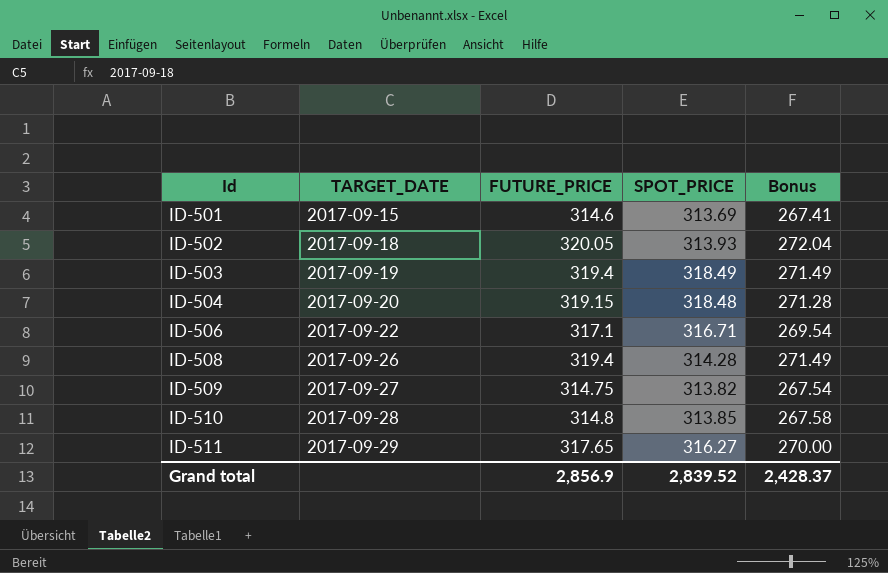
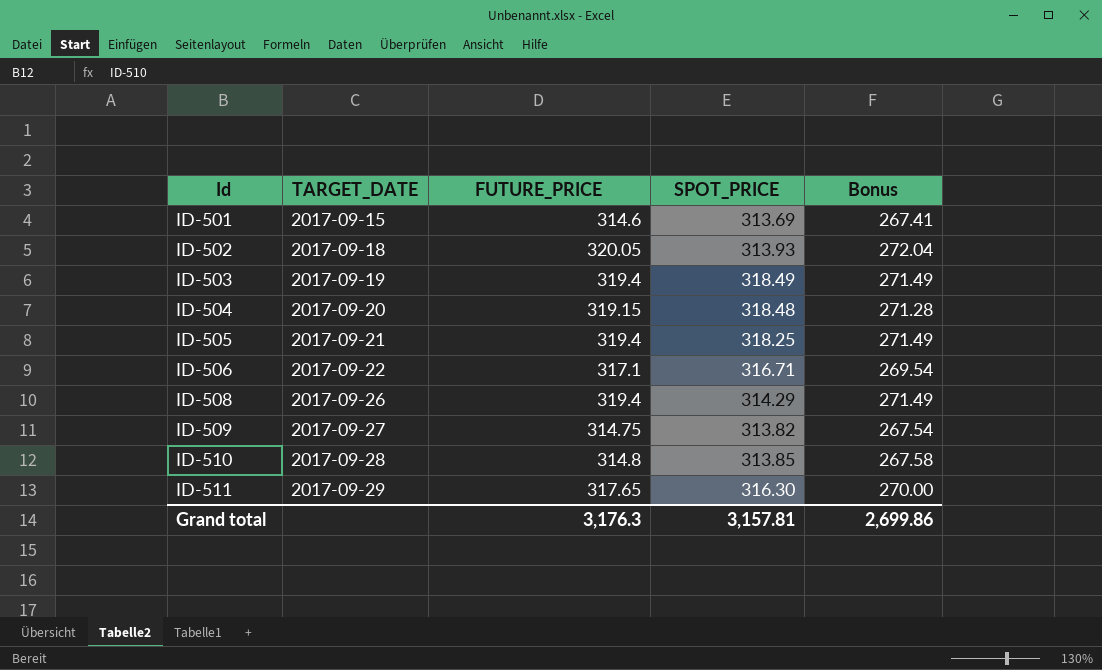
row ID-505: none -> 2017-09-21 | 319.4 | 318.25 | 271.49
ID-508 | SPOT_PRICE: 314.28 -> 314.29
ID-511 | SPOT_PRICE: 316.27 -> 316.30
Grand total | FUTURE_PRICE: 2,856.9 -> 3,176.3
Grand total | SPOT_PRICE: 2,839.52 -> 3,157.81
Grand total | Bonus: 2,428.37 -> 2,699.86

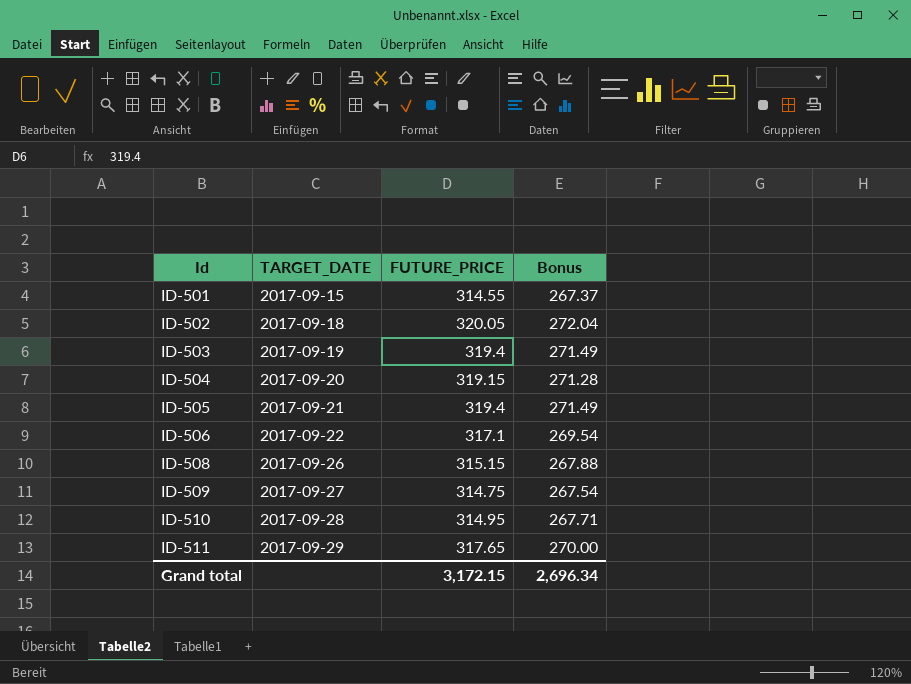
column SPOT_PRICE | position: 4 -> none
ID-501 | FUTURE_PRICE: 314.6 -> 314.55
ID-501 | Bonus: 267.41 -> 267.37
ID-508 | FUTURE_PRICE: 319.4 -> 315.15
ID-508 | Bonus: 271.49 -> 267.88
ID-510 | FUTURE_PRICE: 314.8 -> 314.95
ID-510 | Bonus: 267.58 -> 267.71
Grand total | FUTURE_PRICE: 3,176.3 -> 3,172.15
Grand total | Bonus: 2,699.86 -> 2,696.34

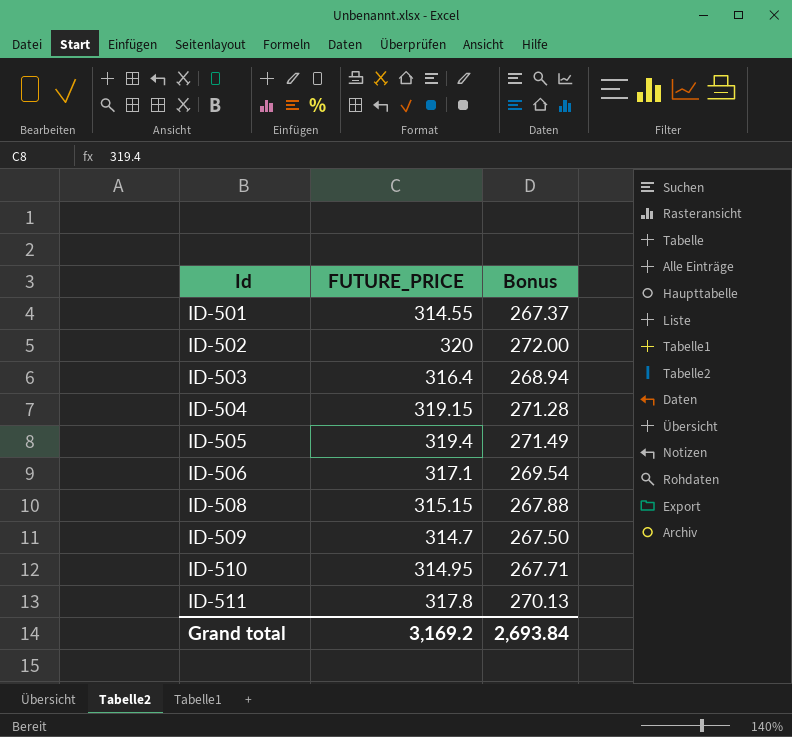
column TARGET_DATE | position: 2 -> none
ID-502 | FUTURE_PRICE: 320.05 -> 320
ID-502 | Bonus: 272.04 -> 272.00
ID-503 | FUTURE_PRICE: 319.4 -> 316.4
ID-503 | Bonus: 271.49 -> 268.94
ID-509 | FUTURE_PRICE: 314.75 -> 314.7
ID-509 | Bonus: 267.54 -> 267.50
ID-511 | FUTURE_PRICE: 317.65 -> 317.8
ID-511 | Bonus: 270.00 -> 270.13
Grand total | FUTURE_PRICE: 3,172.15 -> 3,169.2
Grand total | Bonus: 2,696.34 -> 2,693.84

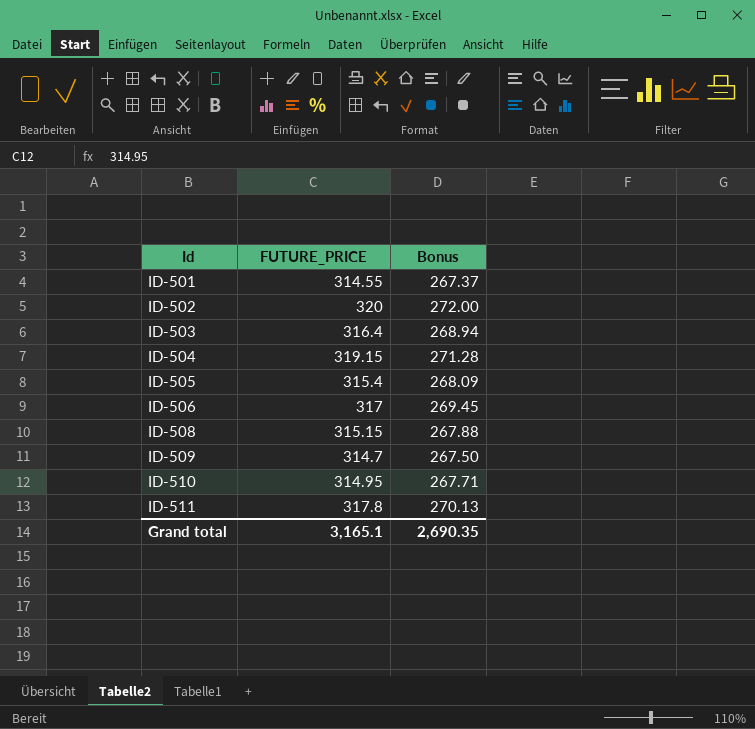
ID-505 | FUTURE_PRICE: 319.4 -> 315.4
ID-505 | Bonus: 271.49 -> 268.09
ID-506 | FUTURE_PRICE: 317.1 -> 317
ID-506 | Bonus: 269.54 -> 269.45
Grand total | FUTURE_PRICE: 3,169.2 -> 3,165.1
Grand total | Bonus: 2,693.84 -> 2,690.35

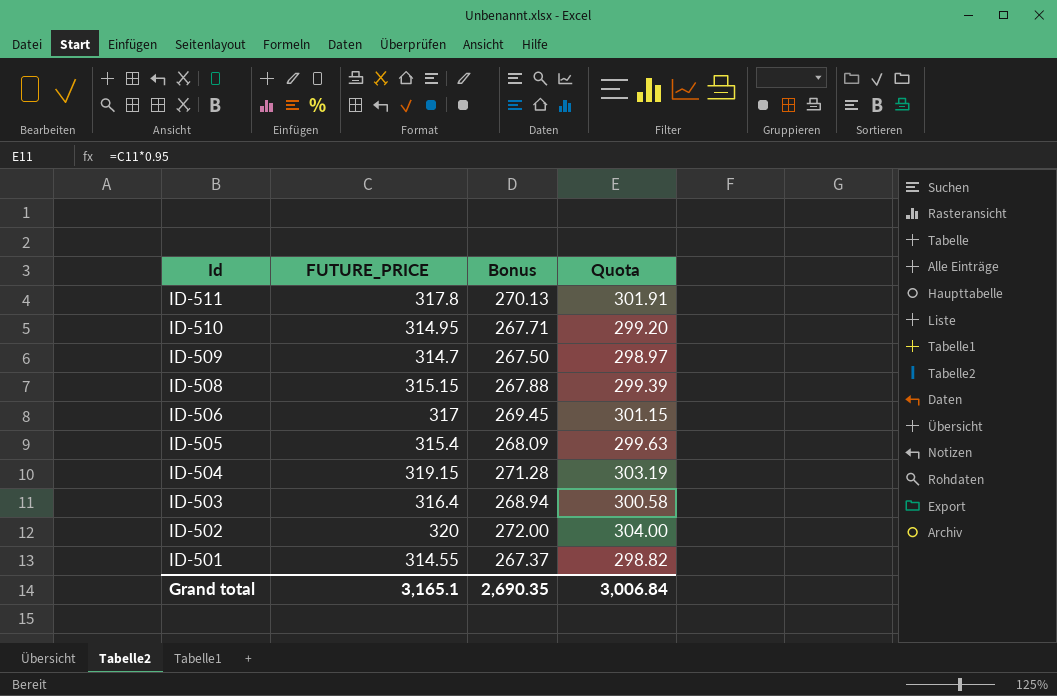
row order: Id ascending -> Id descending
column Quota | formula: none -> [FUTURE_PRICE] * 0.95

